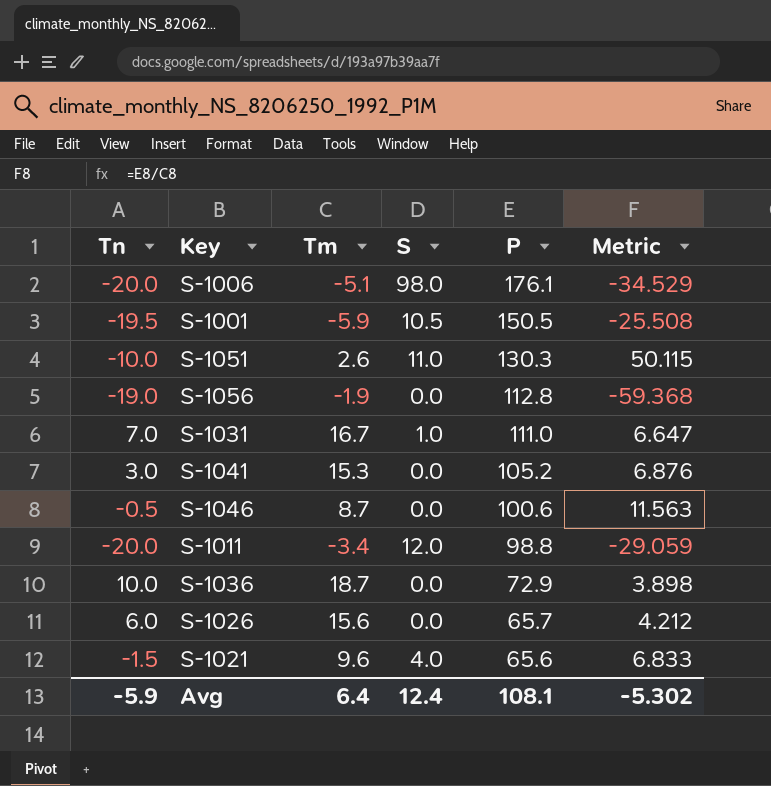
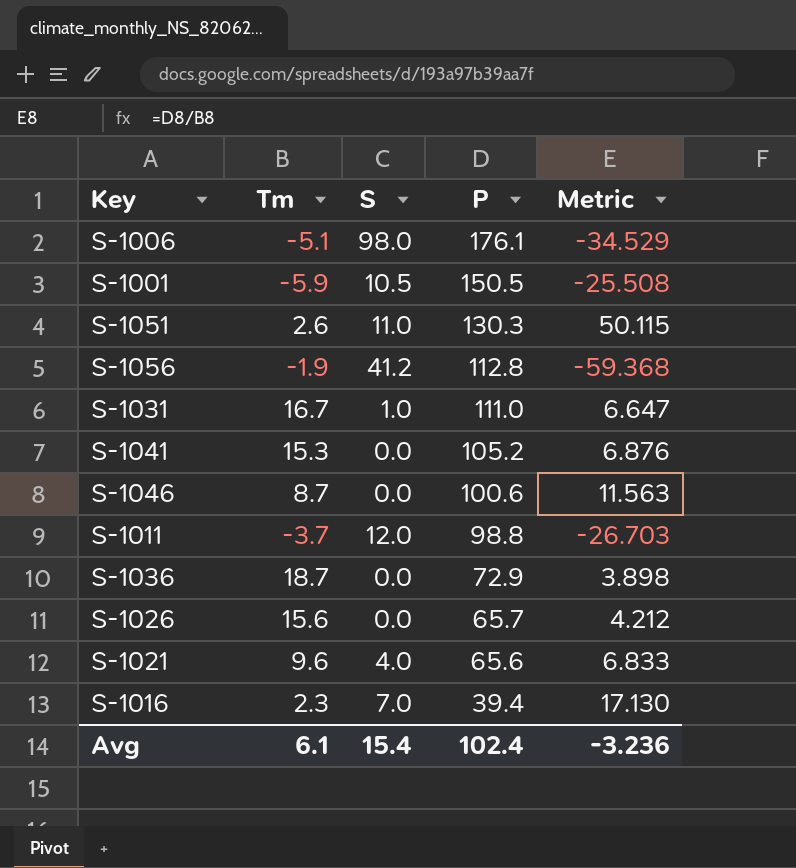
column Tn | position: 1 -> none
S-1056 | S: 0.0 -> 41.2
S-1011 | Tm: -3.4 -> -3.7
S-1011 | Metric: -29.059 -> -26.703
row S-1016: none -> 2.3 | 7.0 | 39.4 | 17.130
Avg | Tm: 6.4 -> 6.1
Avg | S: 12.4 -> 15.4
Avg | P: 108.1 -> 102.4
Avg | Metric: -5.302 -> -3.236

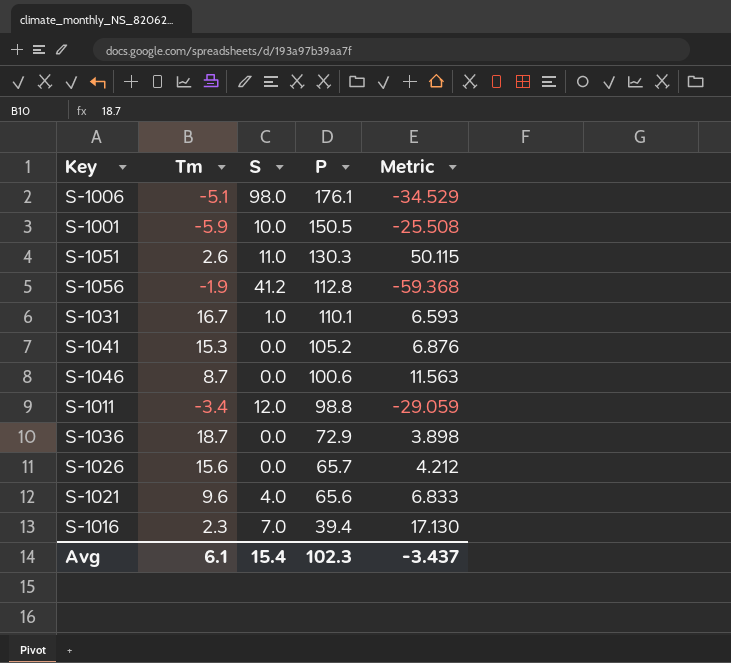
S-1001 | S: 10.5 -> 10.0
S-1031 | P: 111.0 -> 110.1
S-1031 | Metric: 6.647 -> 6.593
S-1011 | Tm: -3.7 -> -3.4
S-1011 | Metric: -26.703 -> -29.059
Avg | P: 102.4 -> 102.3
Avg | Metric: -3.236 -> -3.437

